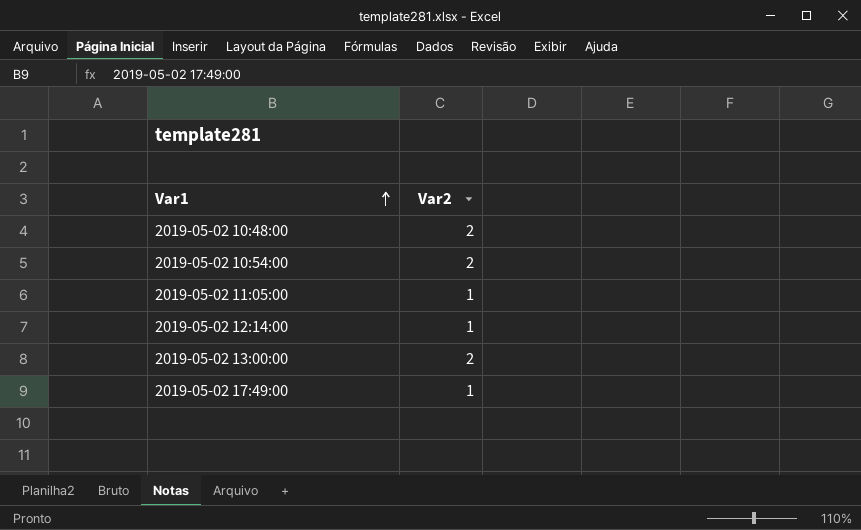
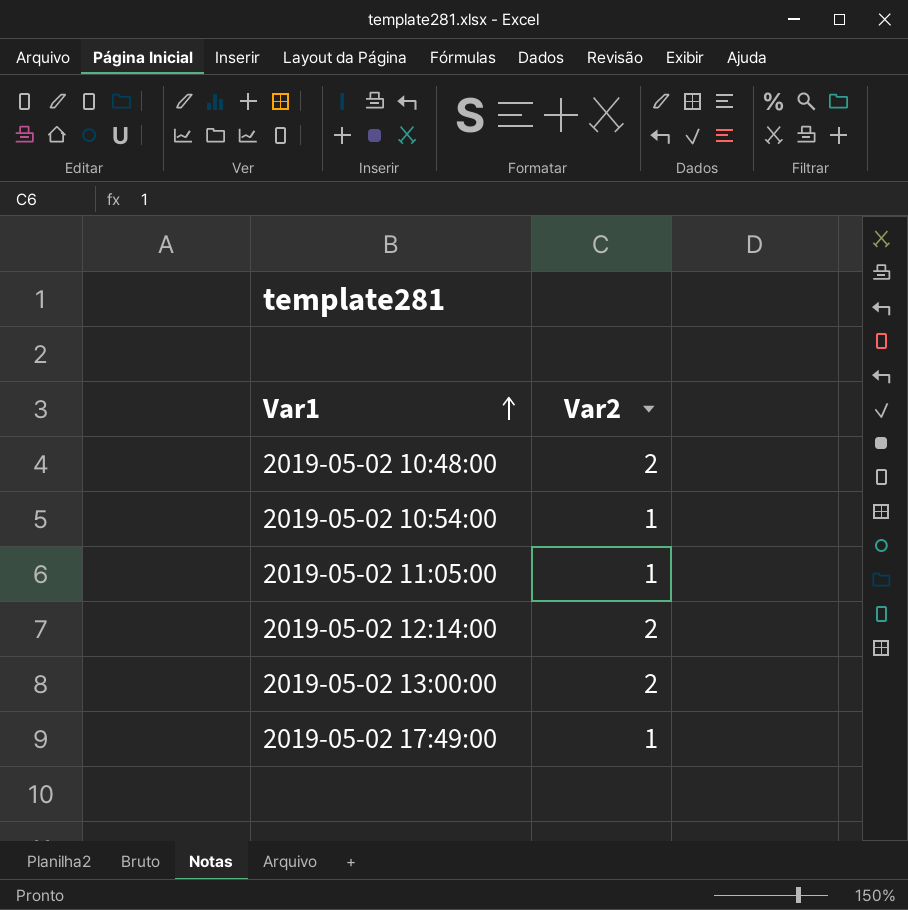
2019-05-02 10:54:00 | Var2: 2 -> 1
2019-05-02 12:14:00 | Var2: 1 -> 2

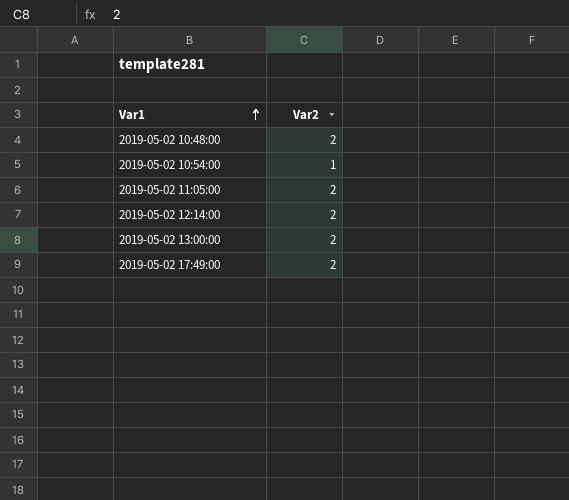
2019-05-02 11:05:00 | Var2: 1 -> 2
2019-05-02 17:49:00 | Var2: 1 -> 2

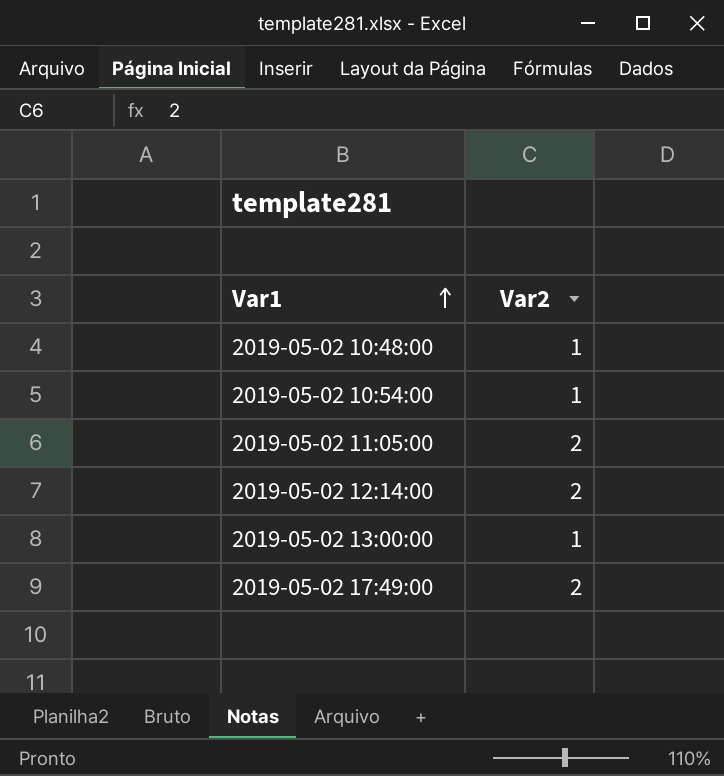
2019-05-02 10:48:00 | Var2: 2 -> 1
2019-05-02 13:00:00 | Var2: 2 -> 1

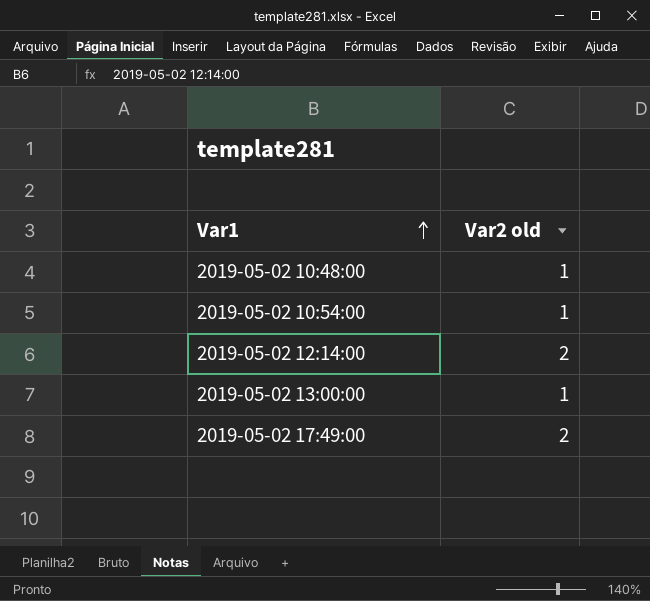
column name: Var2 -> Var2 old
row 2019-05-02 11:05:00: 2 -> none

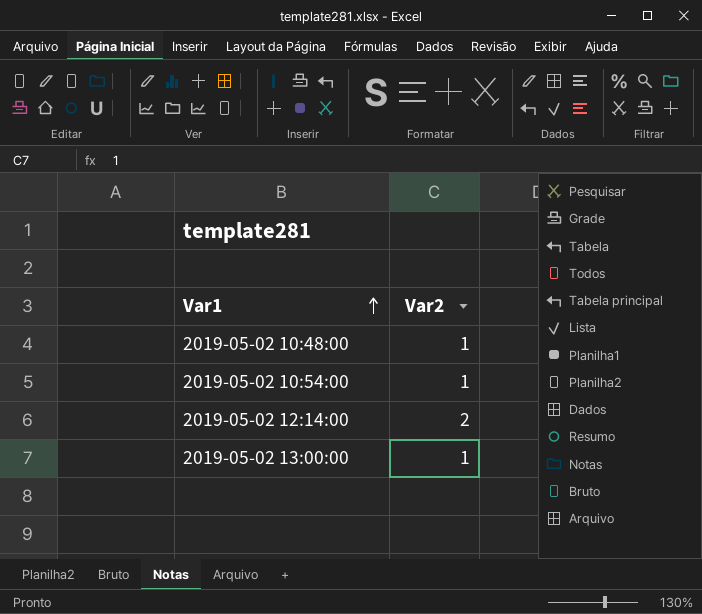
column name: Var2 old -> Var2
row 2019-05-02 17:49:00: 2 -> none

